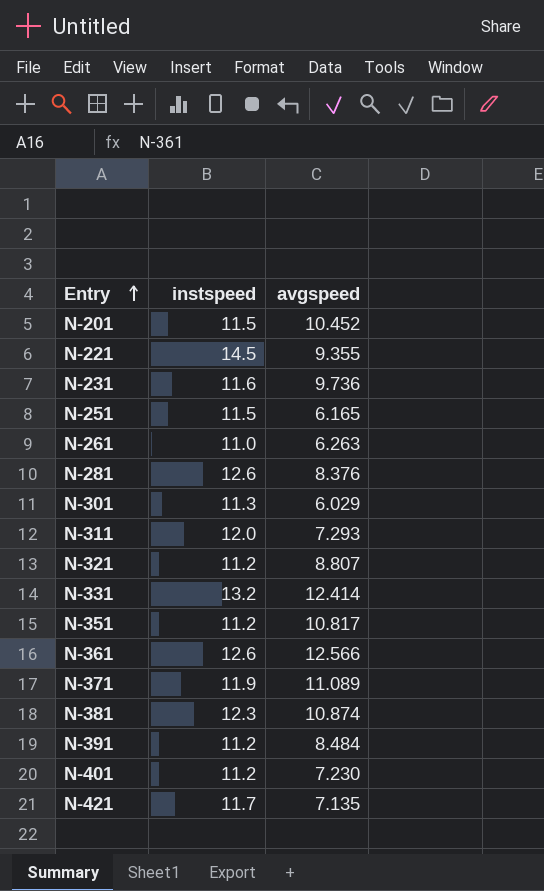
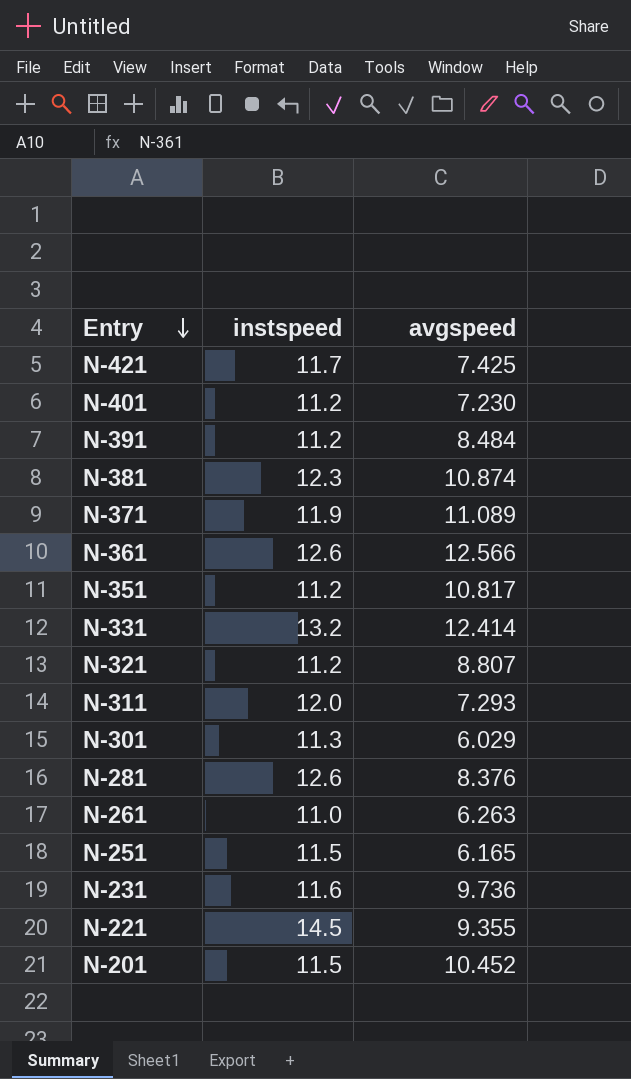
row order: Entry ascending -> Entry descending
N-421 | avgspeed: 7.135 -> 7.425

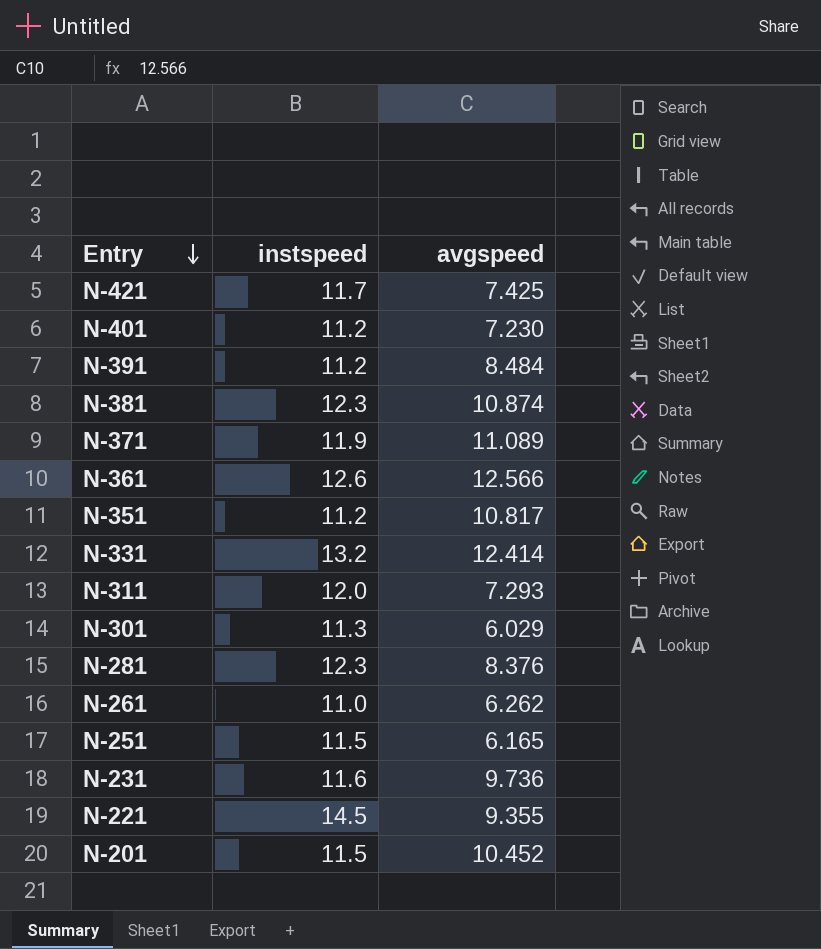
row N-321: 11.2 | 8.807 -> none
N-281 | instspeed: 12.6 -> 12.3
N-261 | avgspeed: 6.263 -> 6.262

